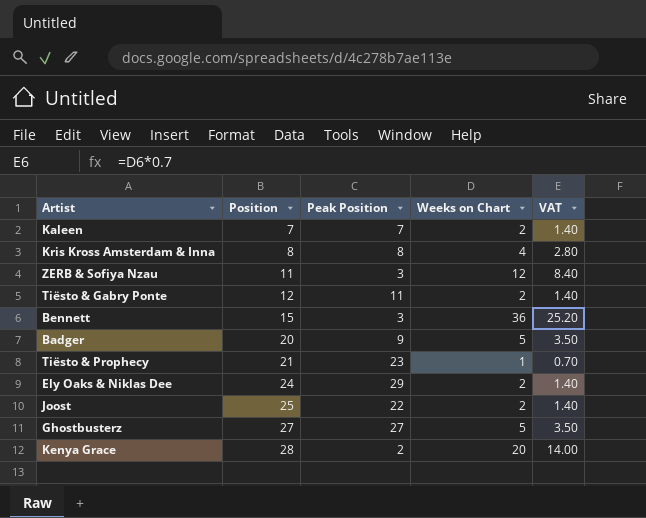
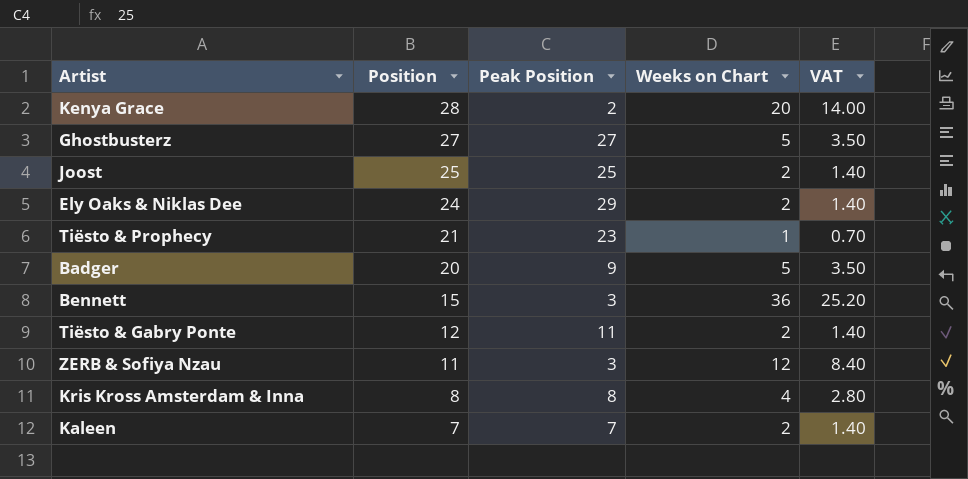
row order: Position ascending -> Position descending
Joost | Peak Position: 22 -> 25

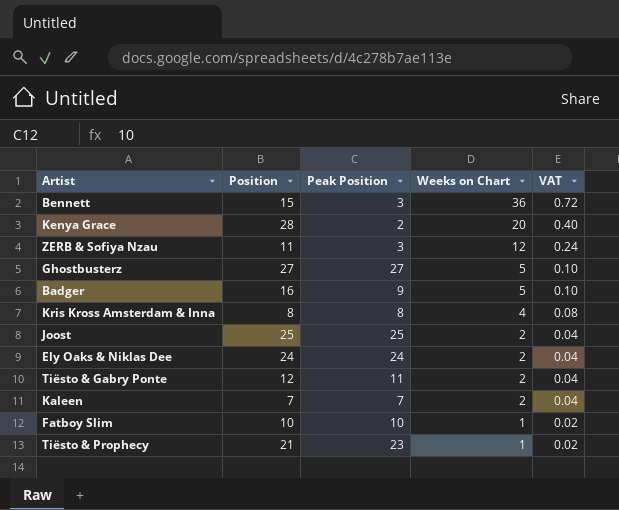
row order: Position descending -> Weeks on Chart descending
column VAT | formula: [Weeks on Chart] * 0.7 -> [Weeks on Chart] * 0.02
Badger | Position: 20 -> 16
Ely Oaks & Niklas Dee | Peak Position: 29 -> 24
row Fatboy Slim: none -> 10 | 10 | 1 | 0.02

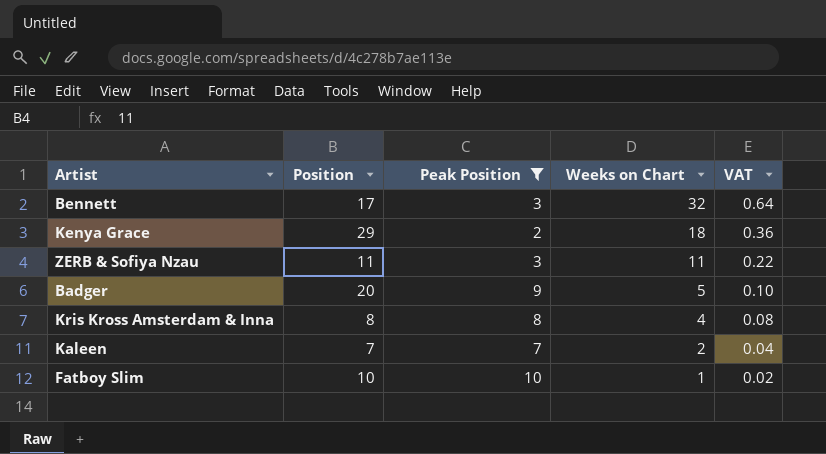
filter: none -> Peak Position <= 10
Bennett | Position: 15 -> 17
Bennett | Weeks on Chart: 36 -> 32
Bennett | VAT: 0.72 -> 0.64
Kenya Grace | Position: 28 -> 29
Kenya Grace | Weeks on Chart: 20 -> 18
Kenya Grace | VAT: 0.40 -> 0.36
ZERB & Sofiya Nzau | Weeks on Chart: 12 -> 11
ZERB & Sofiya Nzau | VAT: 0.24 -> 0.22
Badger | Position: 16 -> 20

